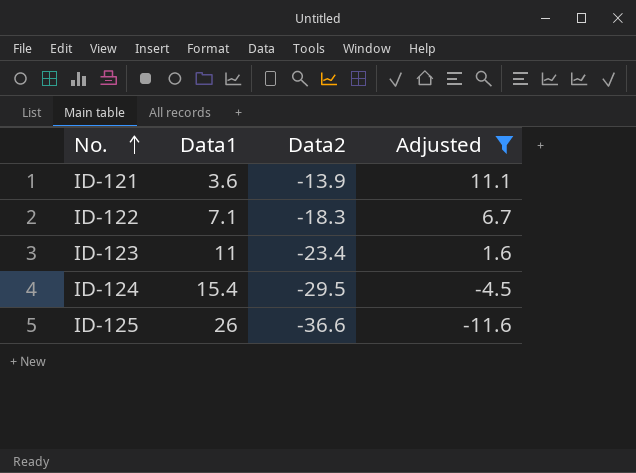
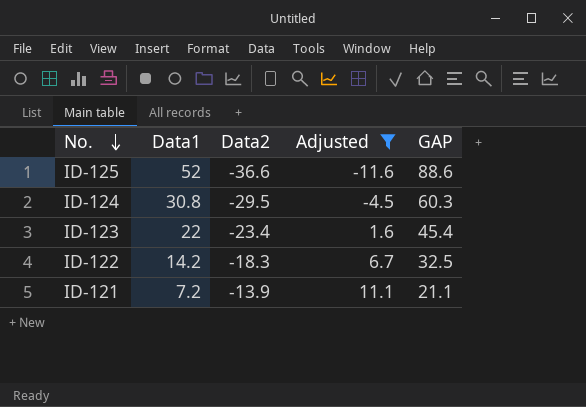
row order: No. ascending -> No. descending
column GAP | formula: none -> [Data1] - [Data2]
ID-125 | Data1: 26 -> 52
ID-124 | Data1: 15.4 -> 30.8
ID-123 | Data1: 11 -> 22
ID-122 | Data1: 7.1 -> 14.2
ID-121 | Data1: 3.6 -> 7.2

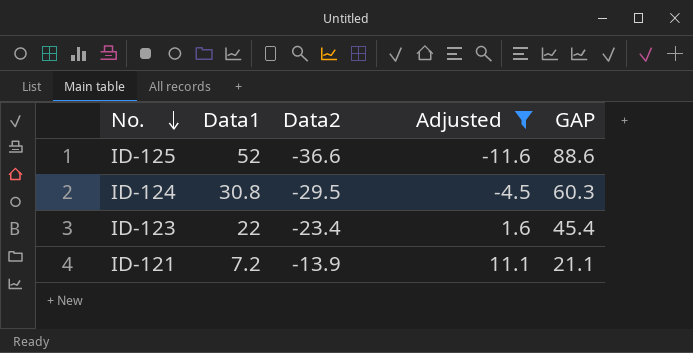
row ID-122: 14.2 | -18.3 | 6.7 | 32.5 -> none

